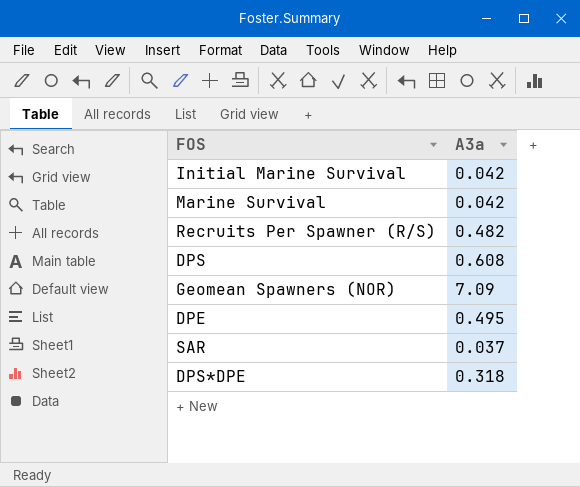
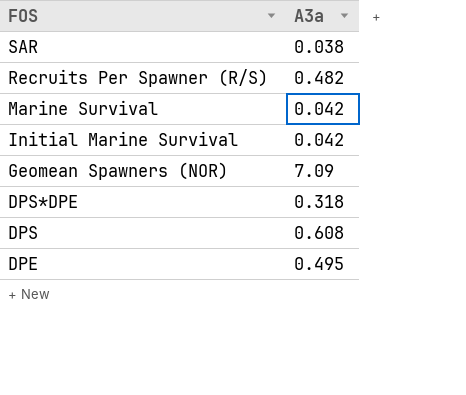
row order: none -> FOS descending
SAR | A3a: 0.037 -> 0.038

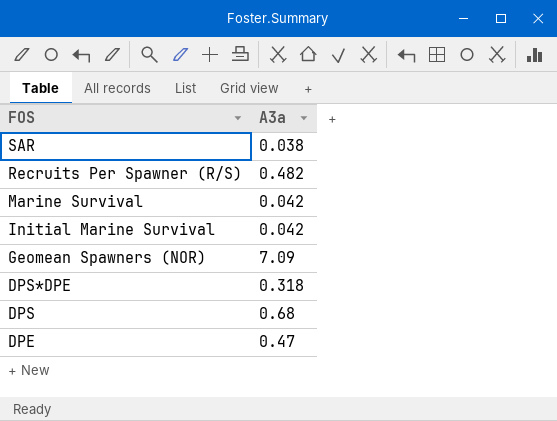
DPS | A3a: 0.608 -> 0.68
DPE | A3a: 0.495 -> 0.47

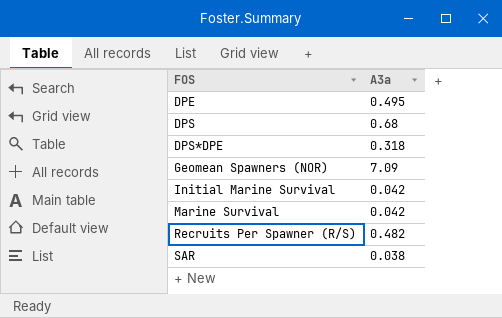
row order: FOS descending -> FOS ascending
DPE | A3a: 0.47 -> 0.495

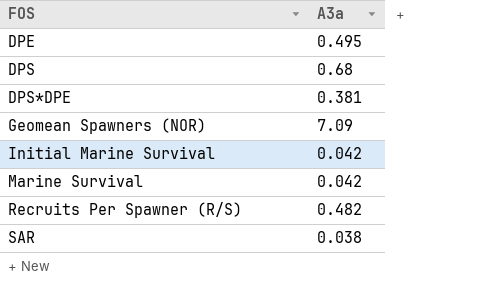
DPS*DPE | A3a: 0.318 -> 0.381

